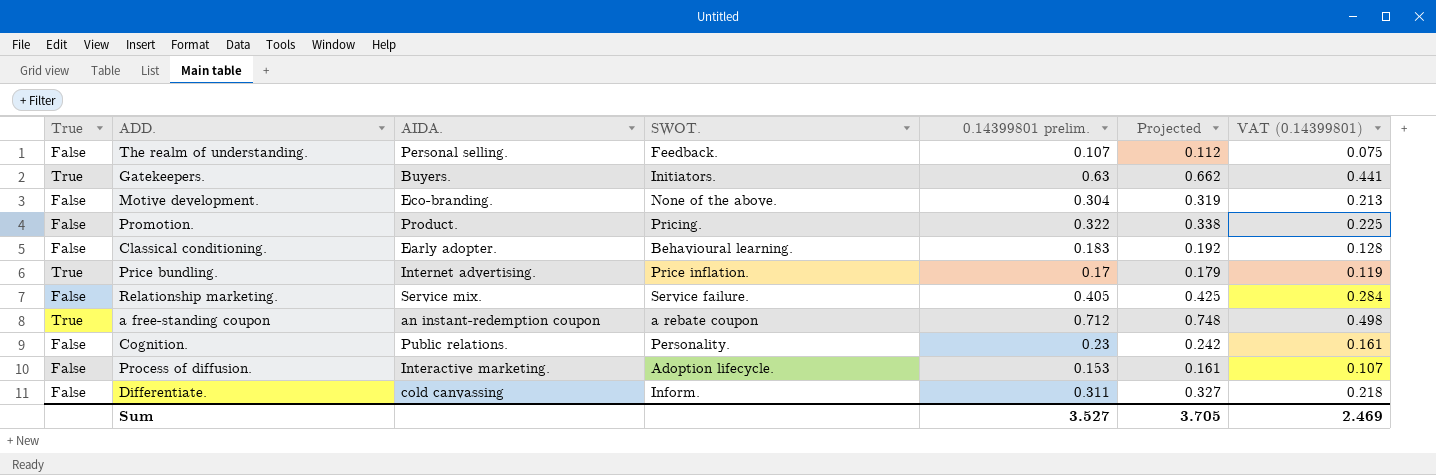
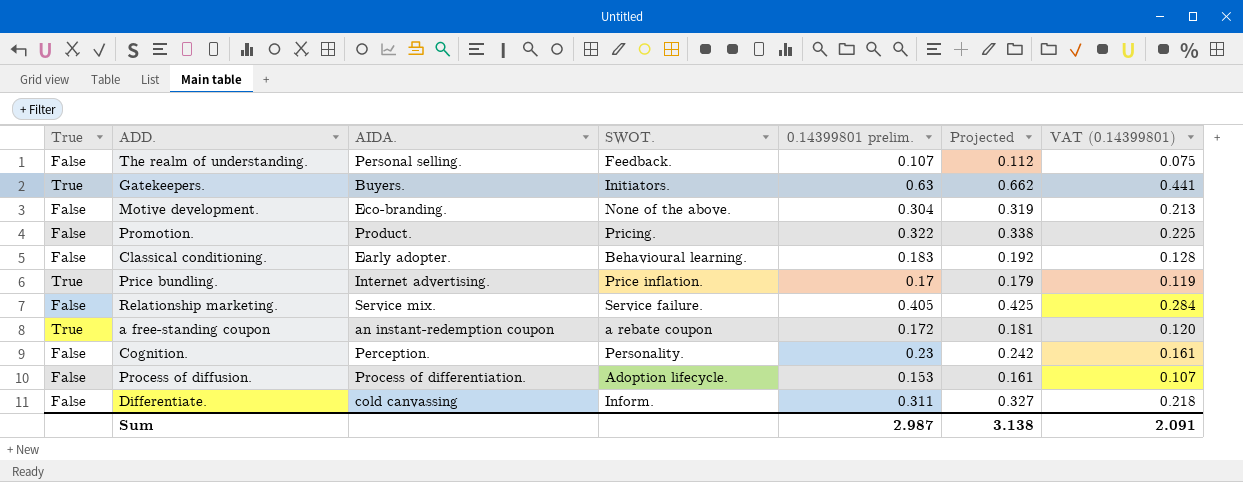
a free-standing coupon | 0.14399801 prelim.: 0.712 -> 0.172
a free-standing coupon | Projected: 0.748 -> 0.181
a free-standing coupon | VAT (0.14399801): 0.498 -> 0.120
Cognition. | AIDA.: Public relations. -> Perception.
Process of diffusion. | AIDA.: Interactive marketing. -> Process of differentiation.
Sum | 0.14399801 prelim.: 3.527 -> 2.987
Sum | Projected: 3.705 -> 3.138
Sum | VAT (0.14399801): 2.469 -> 2.091

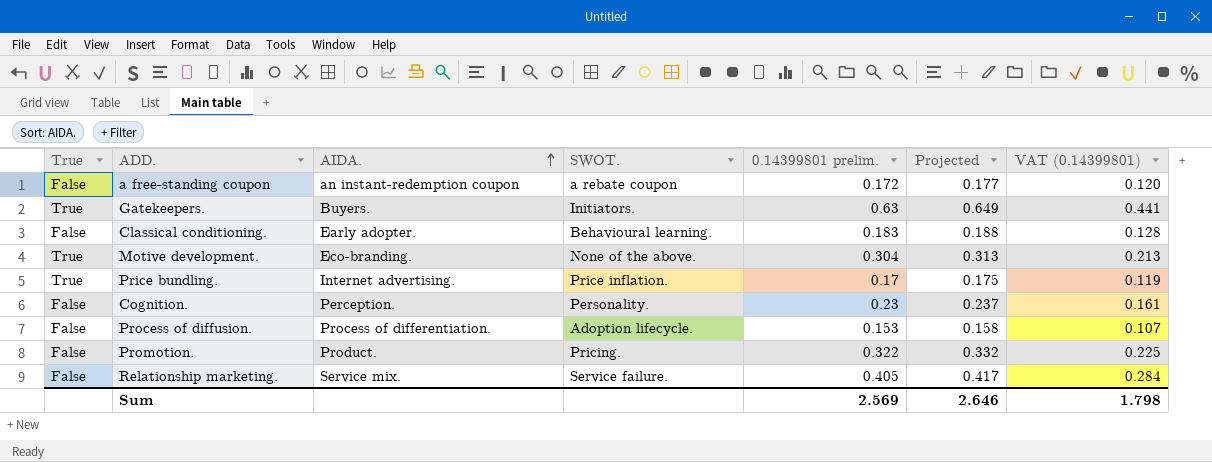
row order: none -> AIDA. ascending
column Projected | formula: [0.14399801 prelim.] * 1.05 -> [0.14399801 prelim.] * 1.03
row The realm of understanding.: False | Personal selling. | Feedback. | 0.107 | 0.112 | 0.075 -> none
row Differentiate.: False | cold canvassing | Inform. | 0.311 | 0.327 | 0.218 -> none
a free-standing coupon | True: True -> False
Motive development. | True: False -> True
Sum | 0.14399801 prelim.: 2.987 -> 2.569
Sum | Projected: 3.138 -> 2.646
Sum | VAT (0.14399801): 2.091 -> 1.798

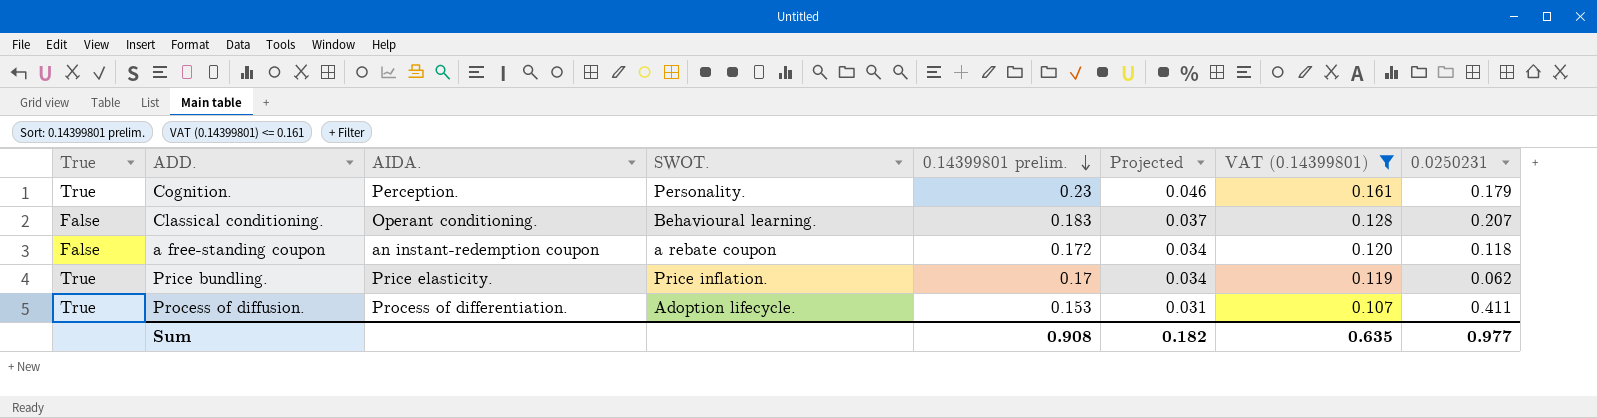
filter: none -> VAT (0.14399801) <= 0.161
row order: AIDA. ascending -> 0.14399801 prelim. descending
column Projected | formula: [0.14399801 prelim.] * 1.03 -> [0.14399801 prelim.] * 0.2
column 0.0250231 | position: none -> 8
Cognition. | True: False -> True
Classical conditioning. | AIDA.: Early adopter. -> Operant conditioning.
Price bundling. | AIDA.: Internet advertising. -> Price elasticity.
Process of diffusion. | True: False -> True
Sum | 0.14399801 prelim.: 2.569 -> 0.908
Sum | Projected: 2.646 -> 0.182
Sum | VAT (0.14399801): 1.798 -> 0.635

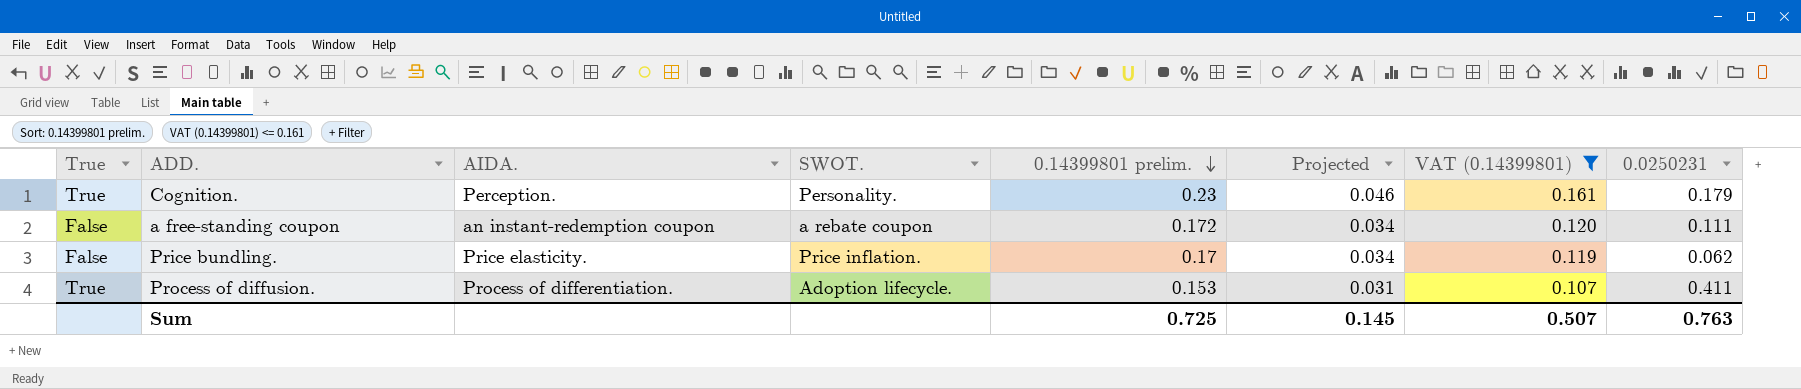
row Classical conditioning.: False | Operant conditioning. | Behavioural learning. | 0.183 | 0.037 | 0.128 | 0.207 -> none
a free-standing coupon | 0.0250231: 0.118 -> 0.111
Price bundling. | True: True -> False
Sum | 0.14399801 prelim.: 0.908 -> 0.725
Sum | Projected: 0.182 -> 0.145
Sum | VAT (0.14399801): 0.635 -> 0.507
Sum | 0.0250231: 0.977 -> 0.763

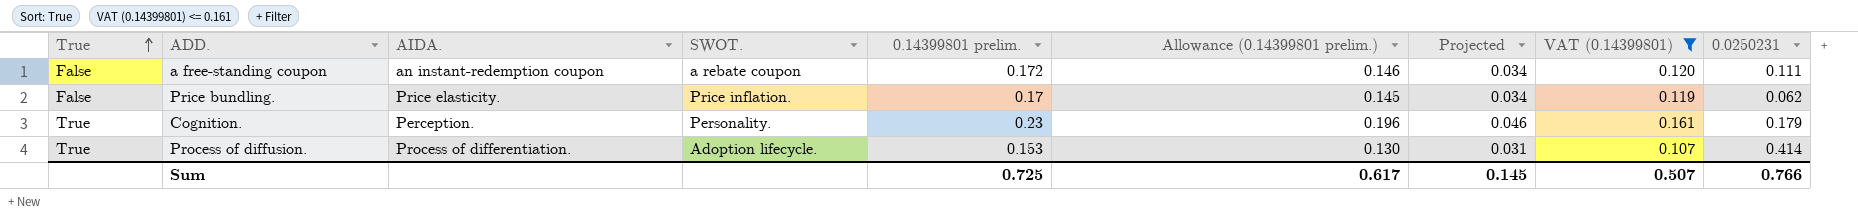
row order: 0.14399801 prelim. descending -> True ascending
column Allowance (0.14399801 prelim.) | formula: none -> [0.14399801 prelim.] * 0.85
Process of diffusion. | 0.0250231: 0.411 -> 0.414
Sum | 0.0250231: 0.763 -> 0.766

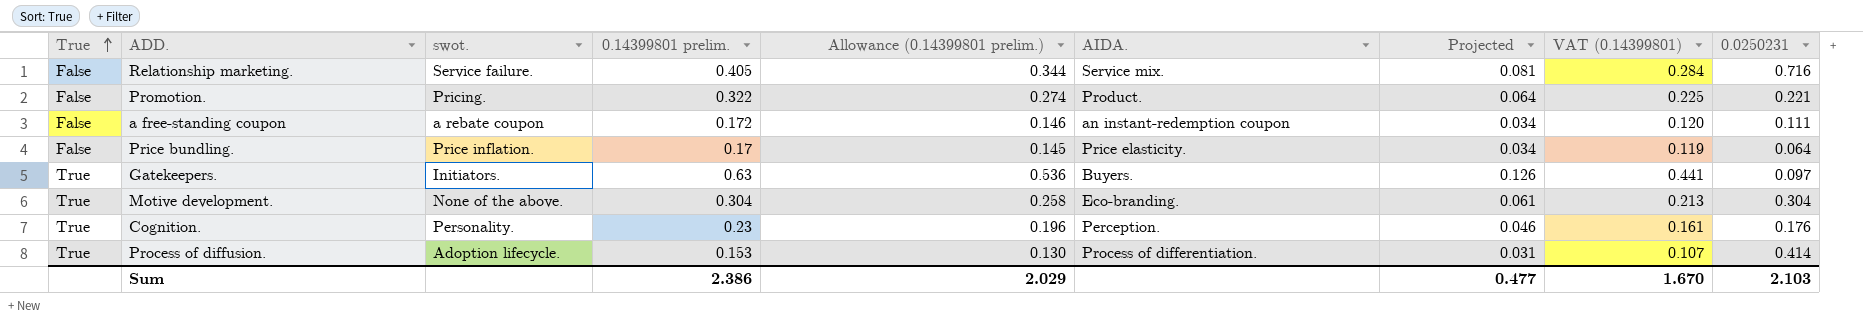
filter: VAT (0.14399801) <= 0.161 -> none
column name: SWOT. -> swot.
column AIDA. | position: 3 -> 6
Price bundling. | 0.0250231: 0.062 -> 0.064
Cognition. | 0.0250231: 0.179 -> 0.176
Sum | 0.14399801 prelim.: 0.725 -> 2.386
Sum | Allowance (0.14399801 prelim.): 0.617 -> 2.029
Sum | Projected: 0.145 -> 0.477
Sum | VAT (0.14399801): 0.507 -> 1.670
Sum | 0.0250231: 0.766 -> 2.103

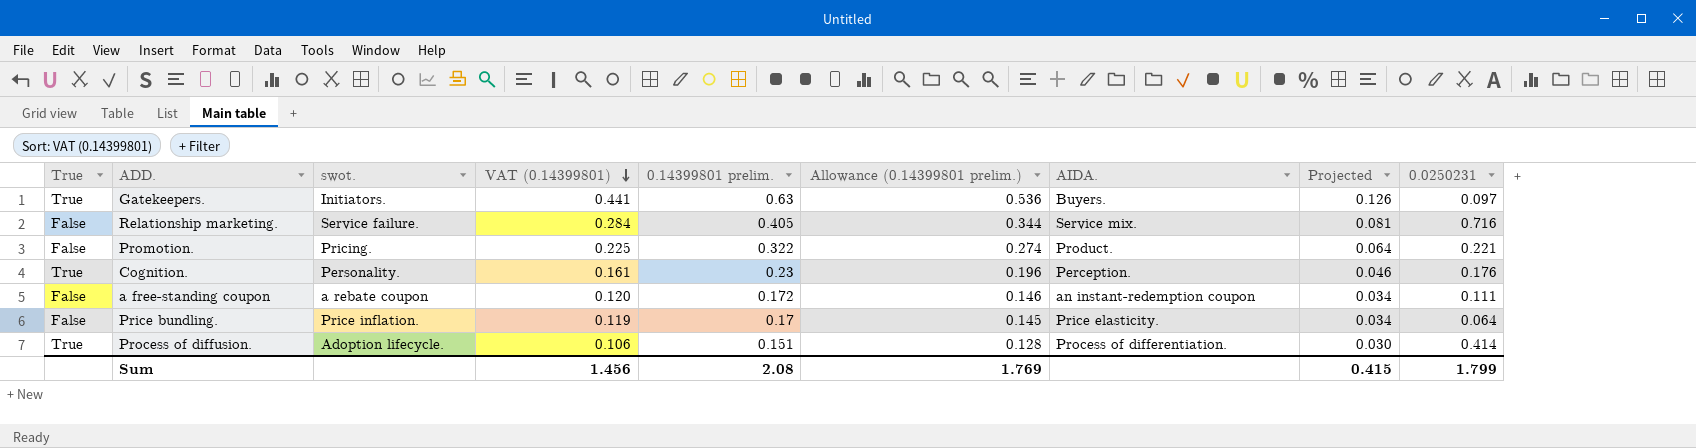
row order: True ascending -> VAT (0.14399801) descending
column VAT (0.14399801) | position: 8 -> 4
row Motive development.: True | None of the above. | 0.304 | 0.258 | Eco-branding. | 0.061 | 0.213 | 0.304 -> none
Process of diffusion. | VAT (0.14399801): 0.107 -> 0.106
Process of diffusion. | 0.14399801 prelim.: 0.153 -> 0.151
Process of diffusion. | Allowance (0.14399801 prelim.): 0.130 -> 0.128
Process of diffusion. | Projected: 0.031 -> 0.030
Sum | VAT (0.14399801): 1.670 -> 1.456
Sum | 0.14399801 prelim.: 2.386 -> 2.08
Sum | Allowance (0.14399801 prelim.): 2.029 -> 1.769
Sum | Projected: 0.477 -> 0.415
Sum | 0.0250231: 2.103 -> 1.799

